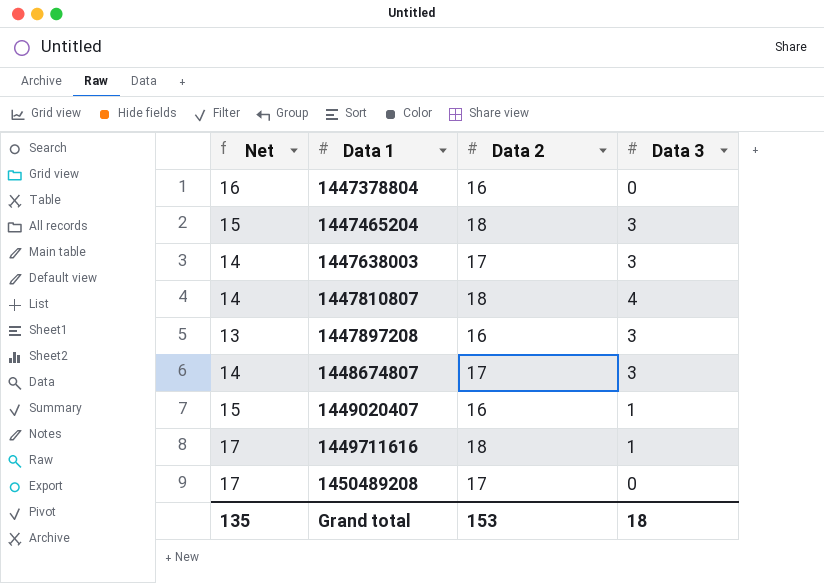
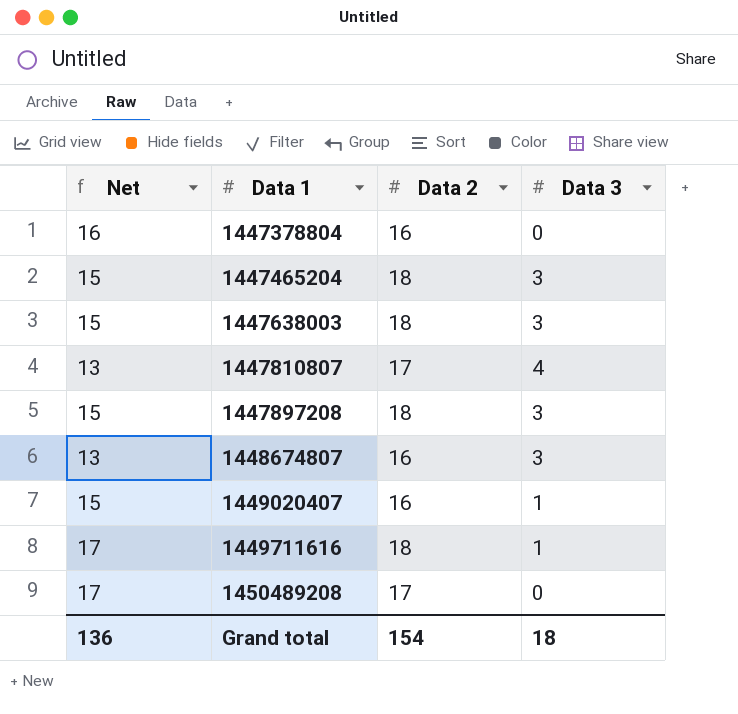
1447638003 | Net: 14 -> 15
1447638003 | Data 2: 17 -> 18
1447810807 | Net: 14 -> 13
1447810807 | Data 2: 18 -> 17
1447897208 | Net: 13 -> 15
1447897208 | Data 2: 16 -> 18
1448674807 | Net: 14 -> 13
1448674807 | Data 2: 17 -> 16
Grand total | Net: 135 -> 136
Grand total | Data 2: 153 -> 154

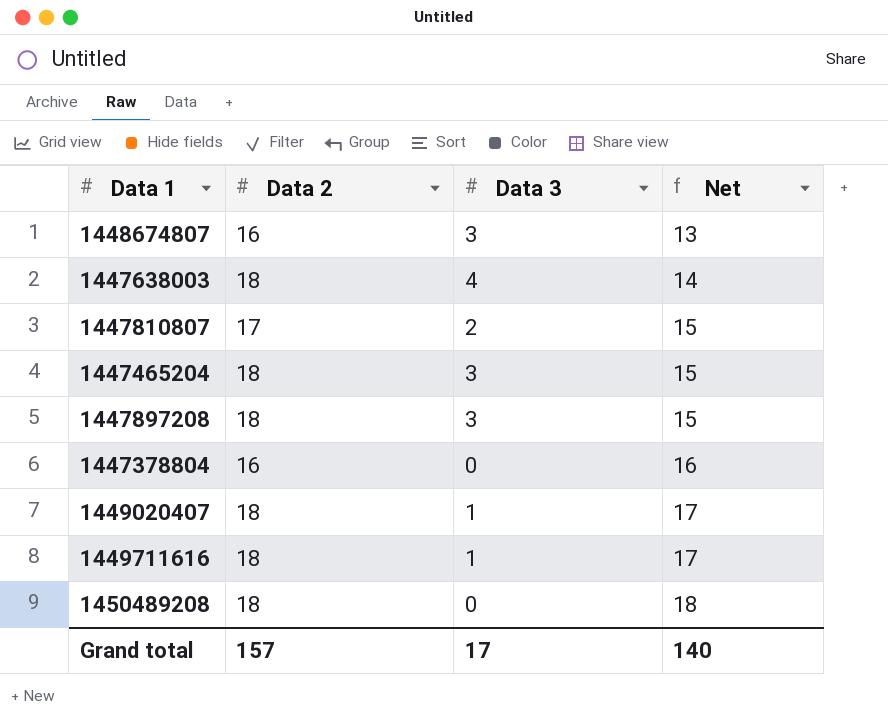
row order: Data 1 ascending -> Net ascending
column Net | position: 1 -> 4
1447638003 | Data 3: 3 -> 4
1447638003 | Net: 15 -> 14
1447810807 | Data 3: 4 -> 2
1447810807 | Net: 13 -> 15
1449020407 | Data 2: 16 -> 18
1449020407 | Net: 15 -> 17
1450489208 | Data 2: 17 -> 18
1450489208 | Net: 17 -> 18
Grand total | Data 2: 154 -> 157
Grand total | Data 3: 18 -> 17
Grand total | Net: 136 -> 140

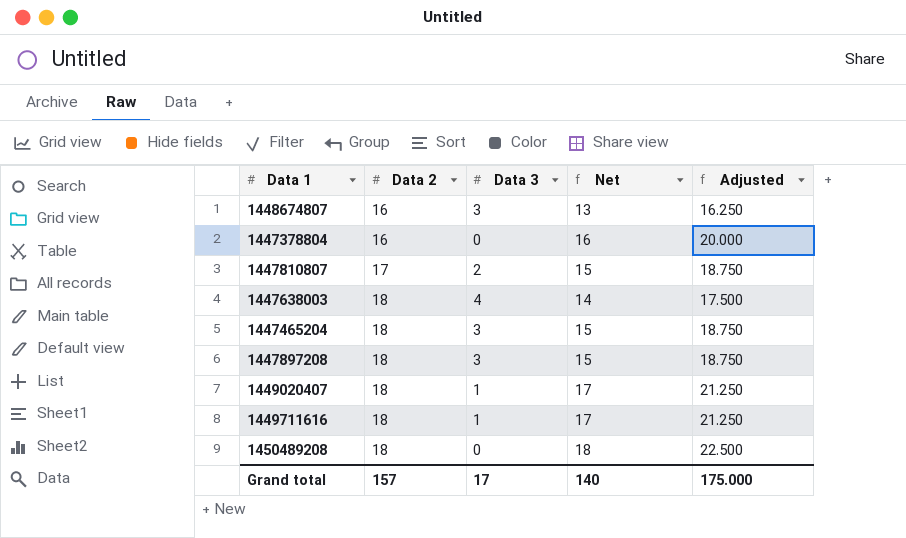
row order: Net ascending -> Data 2 ascending
column Adjusted | formula: none -> [Net] * 1.25

